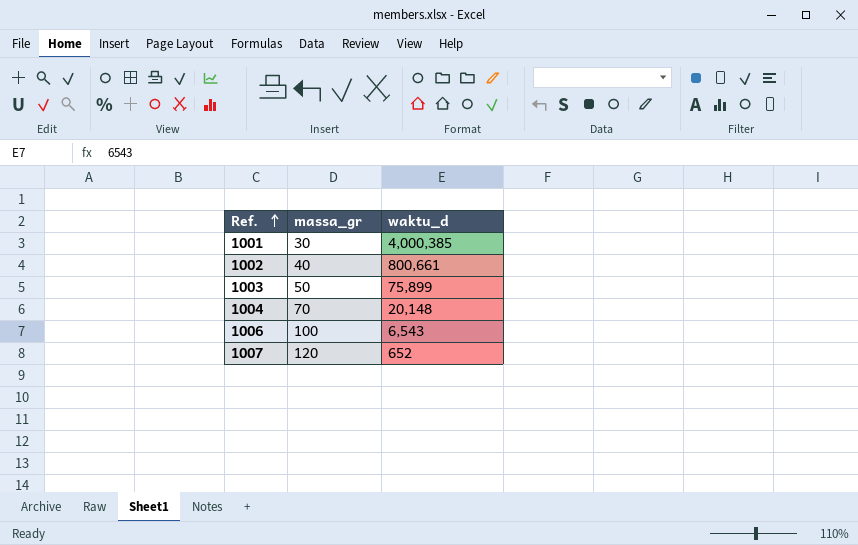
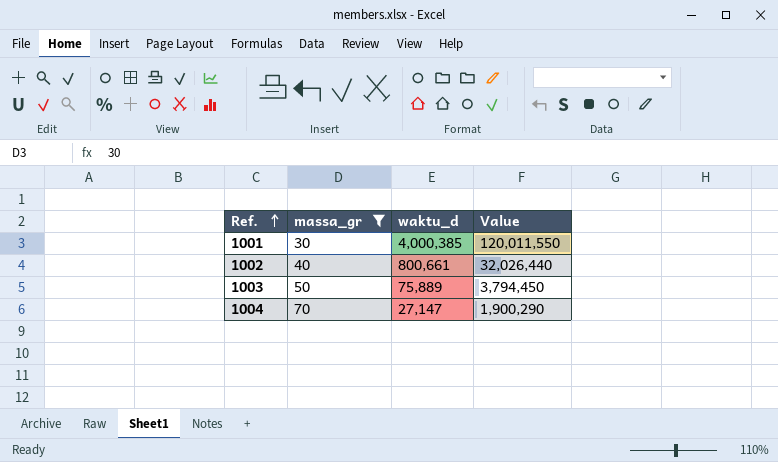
filter: none -> massa_gr <= 70
column Value | formula: none -> [massa_gr] * [waktu_d]
1003 | waktu_d: 75,899 -> 75,889
1004 | waktu_d: 20,148 -> 27,147

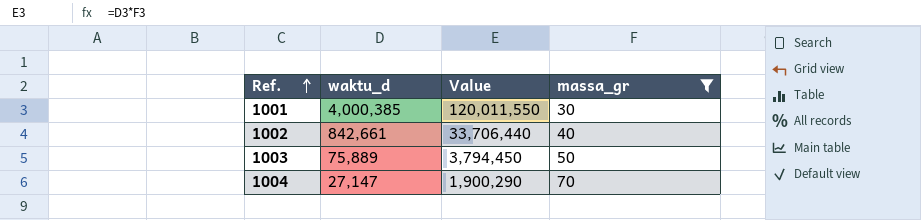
column massa_gr | position: 2 -> 4
1002 | waktu_d: 800,661 -> 842,661
1002 | Value: 32,026,440 -> 33,706,440

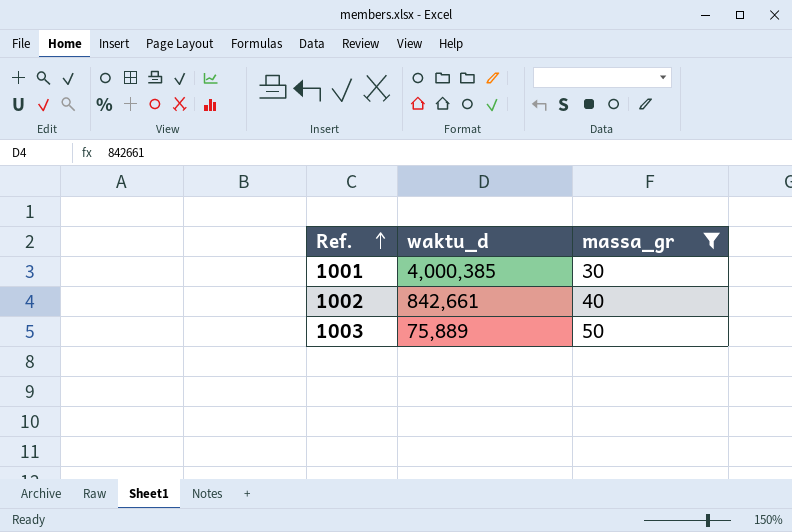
column Value | formula: [waktu_d] * [massa_gr] -> none
row 1004: 27,147 | 1,900,290 | 70 -> none

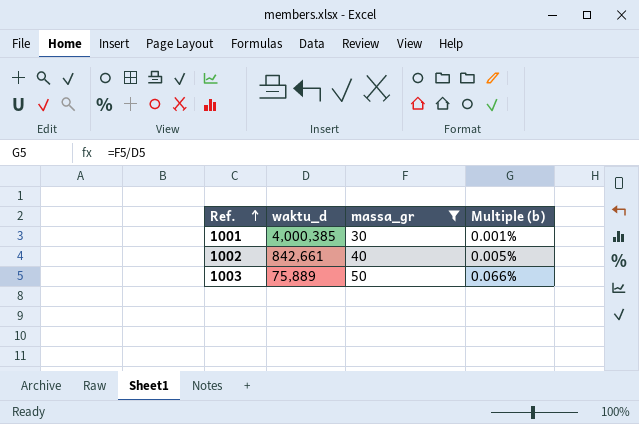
column Multiple (b) | formula: none -> [massa_gr] / [waktu_d]

